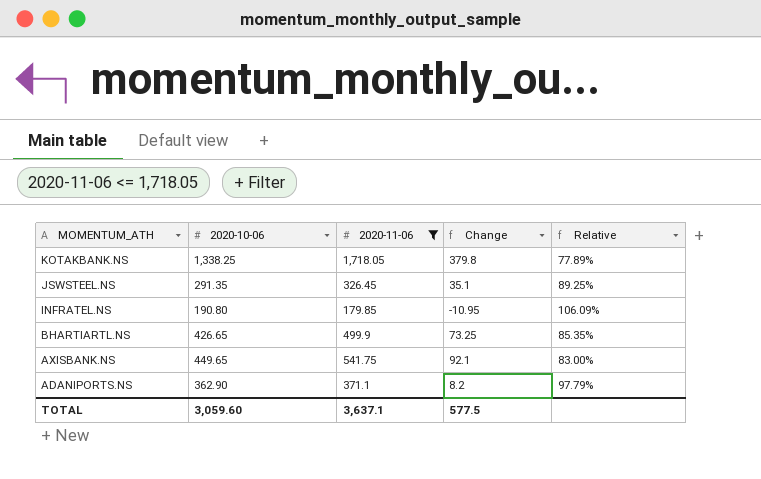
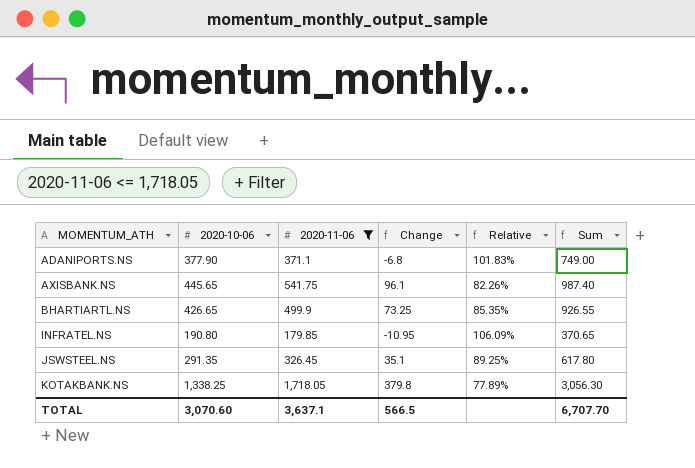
row order: MOMENTUM_ATH descending -> MOMENTUM_ATH ascending
column Sum | formula: none -> [2020-10-06] + [2020-11-06]
ADANIPORTS.NS | 2020-10-06: 362.90 -> 377.90
ADANIPORTS.NS | Change: 8.2 -> -6.8
ADANIPORTS.NS | Relative: 97.79% -> 101.83%
AXISBANK.NS | 2020-10-06: 449.65 -> 445.65
AXISBANK.NS | Change: 92.1 -> 96.1
AXISBANK.NS | Relative: 83.00% -> 82.26%
TOTAL | 2020-10-06: 3,059.60 -> 3,070.60
TOTAL | Change: 577.5 -> 566.5

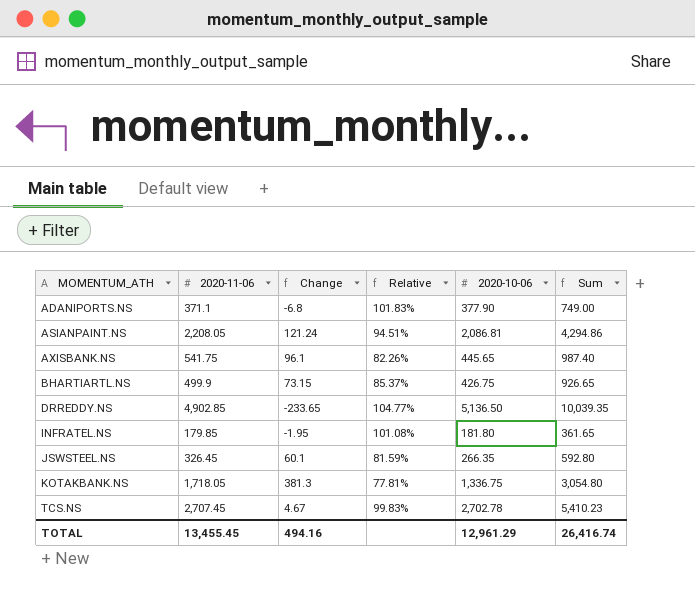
filter: 2020-11-06 <= 1,718.05 -> none
column 2020-10-06 | position: 2 -> 5
BHARTIARTL.NS | Change: 73.25 -> 73.15
BHARTIARTL.NS | Relative: 85.35% -> 85.37%
BHARTIARTL.NS | 2020-10-06: 426.65 -> 426.75
BHARTIARTL.NS | Sum: 926.55 -> 926.65
INFRATEL.NS | Change: -10.95 -> -1.95
INFRATEL.NS | Relative: 106.09% -> 101.08%
INFRATEL.NS | 2020-10-06: 190.80 -> 181.80
INFRATEL.NS | Sum: 370.65 -> 361.65
JSWSTEEL.NS | Change: 35.1 -> 60.1
JSWSTEEL.NS | Relative: 89.25% -> 81.59%
JSWSTEEL.NS | 2020-10-06: 291.35 -> 266.35
JSWSTEEL.NS | Sum: 617.80 -> 592.80
KOTAKBANK.NS | Change: 379.8 -> 381.3
KOTAKBANK.NS | Relative: 77.89% -> 77.81%
KOTAKBANK.NS | 2020-10-06: 1,338.25 -> 1,336.75
KOTAKBANK.NS | Sum: 3,056.30 -> 3,054.80
TOTAL | 2020-11-06: 3,637.1 -> 13,455.45
TOTAL | Change: 566.5 -> 494.16
TOTAL | 2020-10-06: 3,070.60 -> 12,961.29
TOTAL | Sum: 6,707.70 -> 26,416.74

